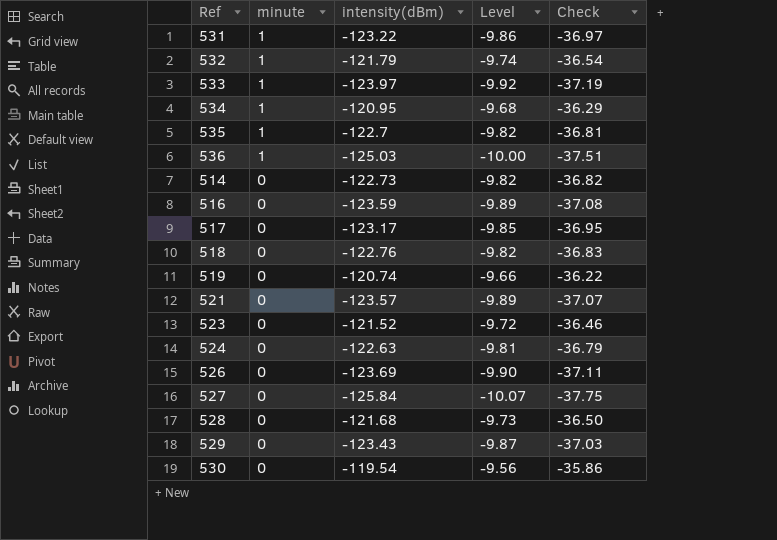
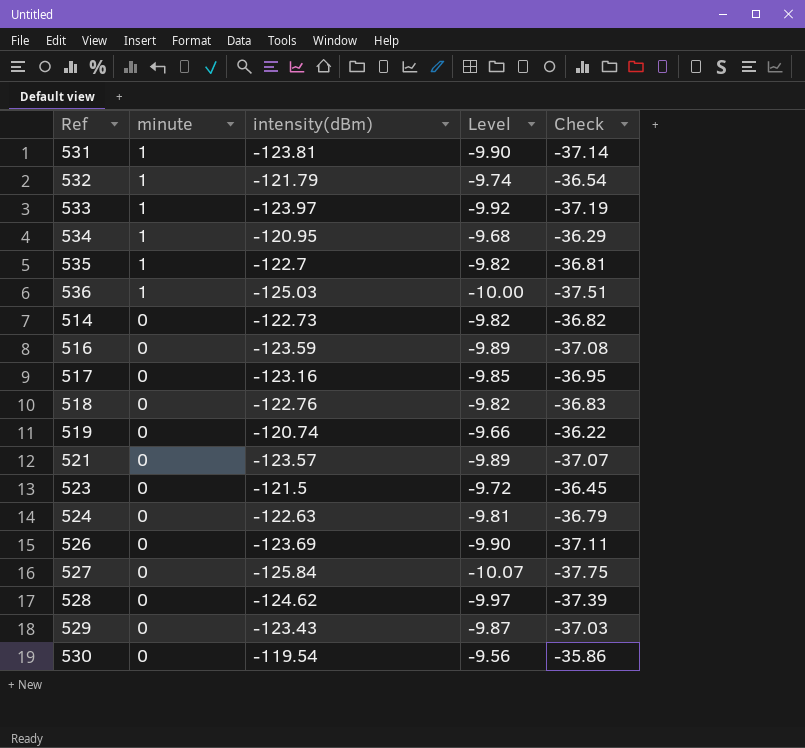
531 | intensity(dBm): -123.22 -> -123.81
531 | Level: -9.86 -> -9.90
531 | Check: -36.97 -> -37.14
517 | intensity(dBm): -123.17 -> -123.16
523 | intensity(dBm): -121.52 -> -121.5
523 | Check: -36.46 -> -36.45
528 | intensity(dBm): -121.68 -> -124.62
528 | Level: -9.73 -> -9.97
528 | Check: -36.50 -> -37.39

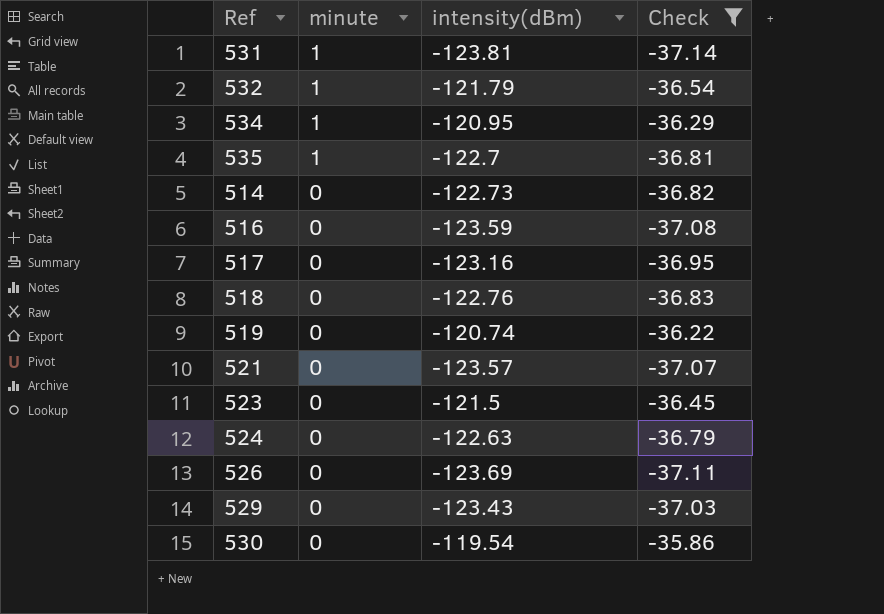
filter: none -> Check >= -37.14
column Level | formula: [intensity(dBm)] * 0.08 -> none

